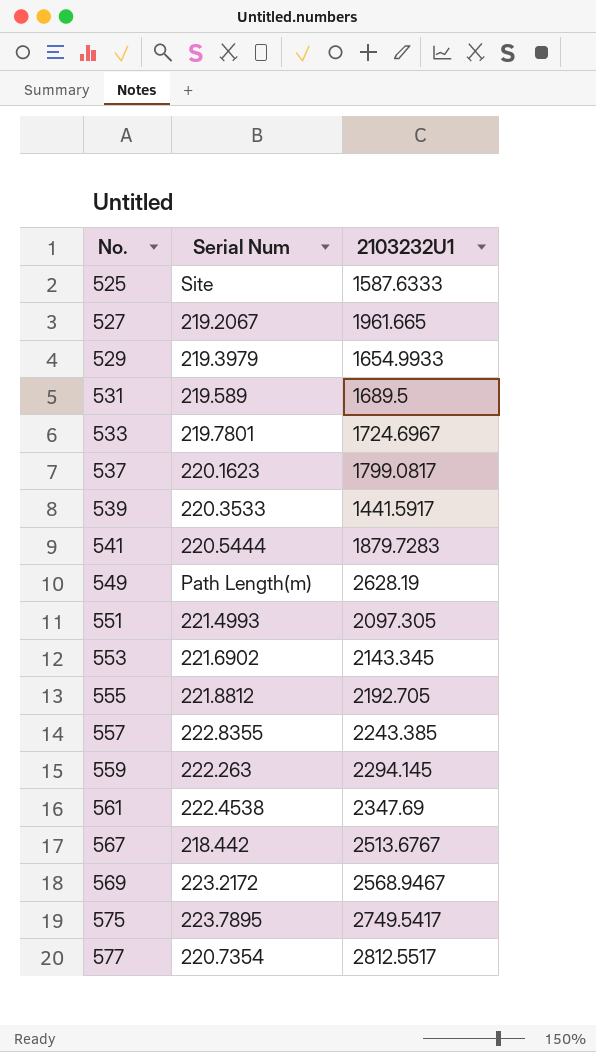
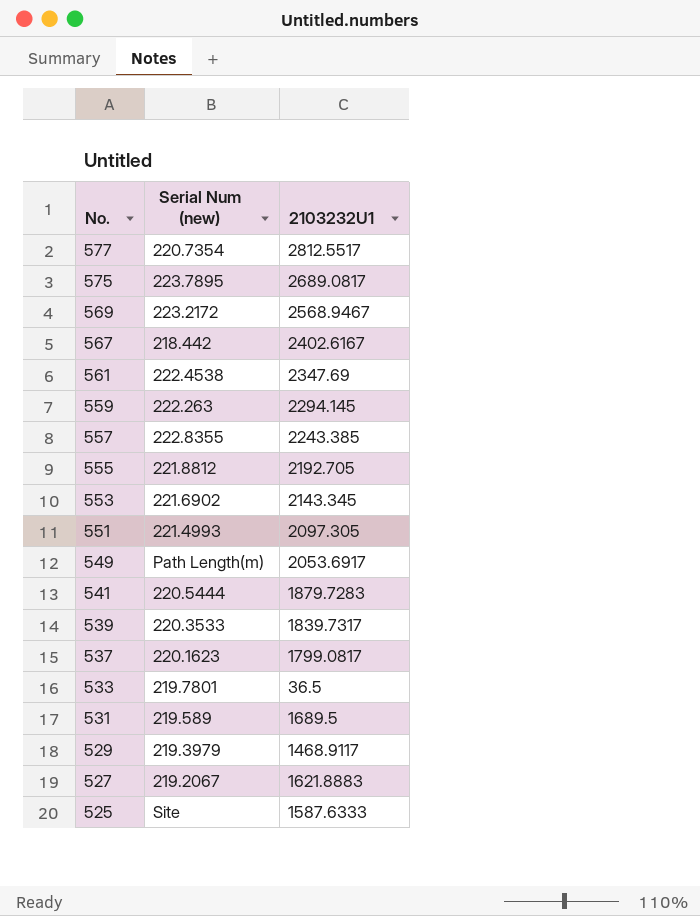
row order: No. ascending -> No. descending
column name: Serial Num -> Serial Num (new)
575 | 2103232U1: 2749.5417 -> 2689.0817
567 | 2103232U1: 2513.6767 -> 2402.6167
549 | 2103232U1: 2628.19 -> 2053.6917
539 | 2103232U1: 1441.5917 -> 1839.7317
533 | 2103232U1: 1724.6967 -> 36.5
529 | 2103232U1: 1654.9933 -> 1468.9117
527 | 2103232U1: 1961.665 -> 1621.8883

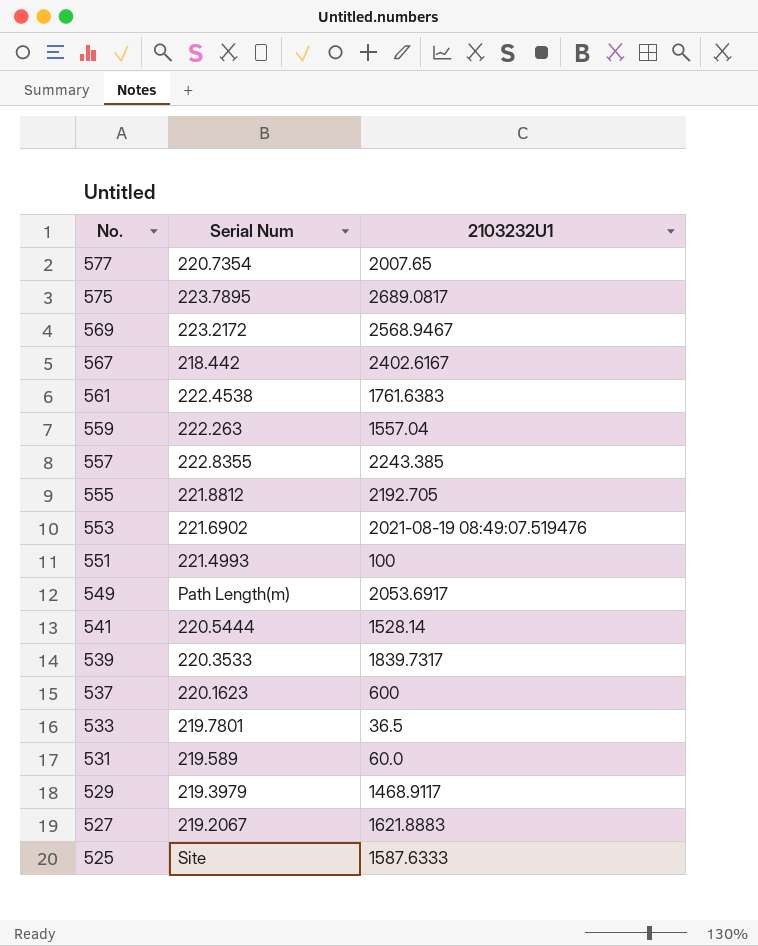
column name: Serial Num (new) -> Serial Num
577 | 2103232U1: 2812.5517 -> 2007.65
561 | 2103232U1: 2347.69 -> 1761.6383
559 | 2103232U1: 2294.145 -> 1557.04
553 | 2103232U1: 2143.345 -> 2021-08-19 08:49:07.519476
551 | 2103232U1: 2097.305 -> 100
541 | 2103232U1: 1879.7283 -> 1528.14
537 | 2103232U1: 1799.0817 -> 600
531 | 2103232U1: 1689.5 -> 60.0

